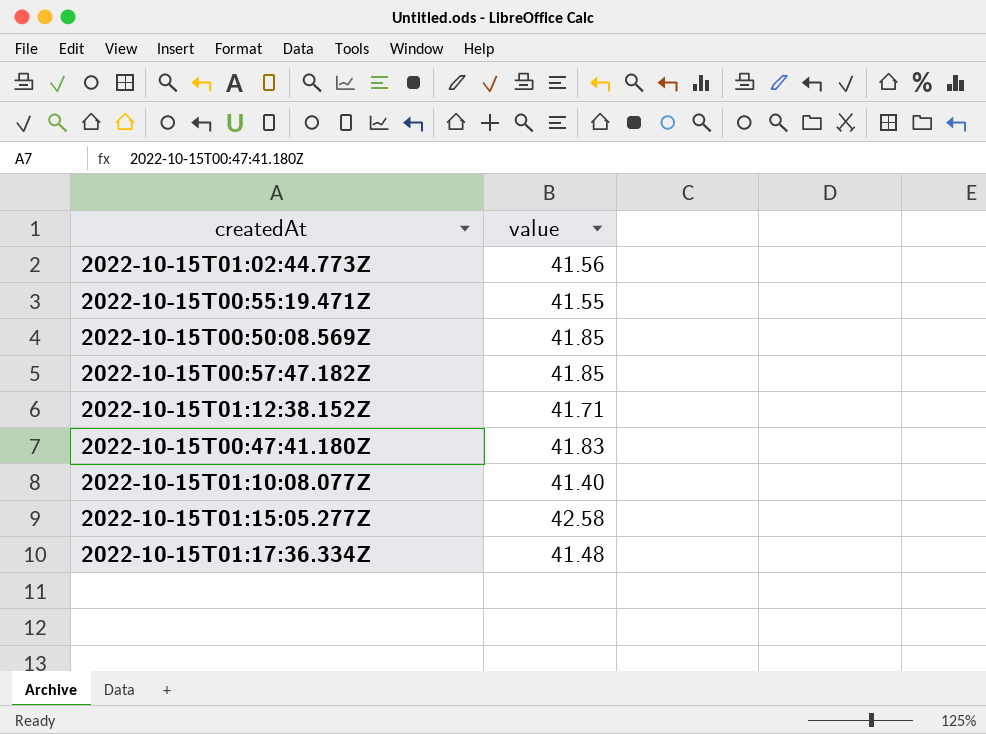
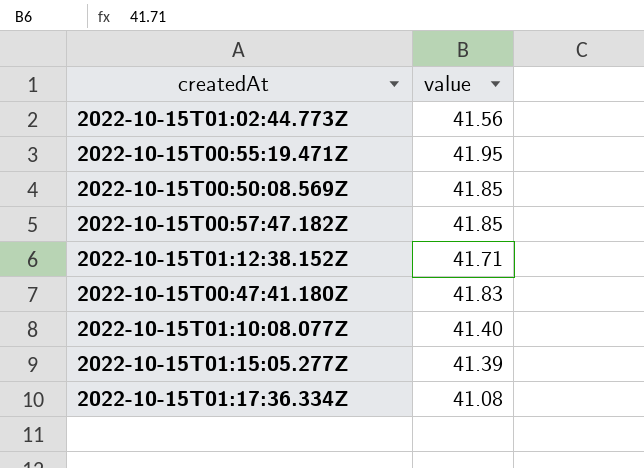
2022-10-15T00:55:19.471Z | value: 41.55 -> 41.95
2022-10-15T01:15:05.277Z | value: 42.58 -> 41.39
2022-10-15T01:17:36.334Z | value: 41.48 -> 41.08

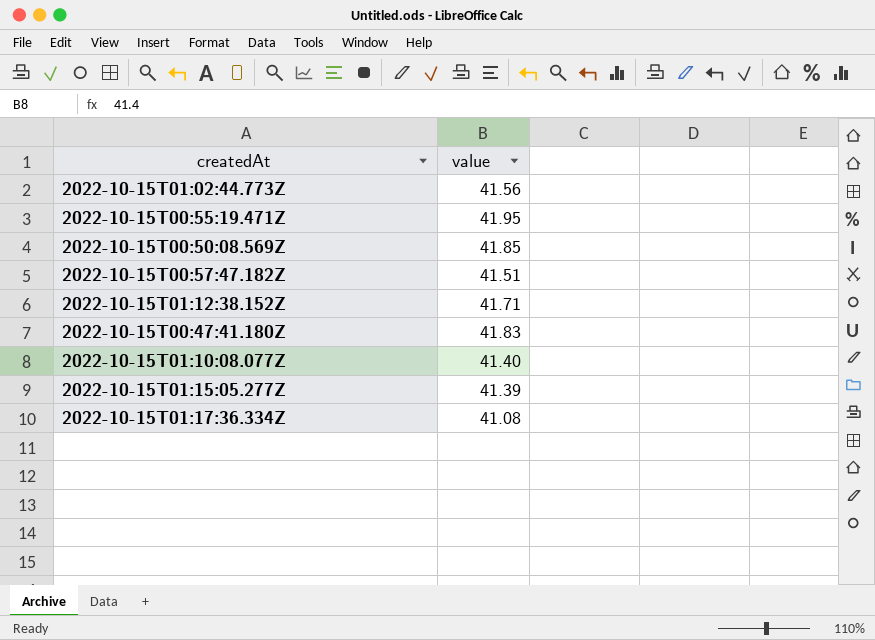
2022-10-15T00:57:47.182Z | value: 41.85 -> 41.51

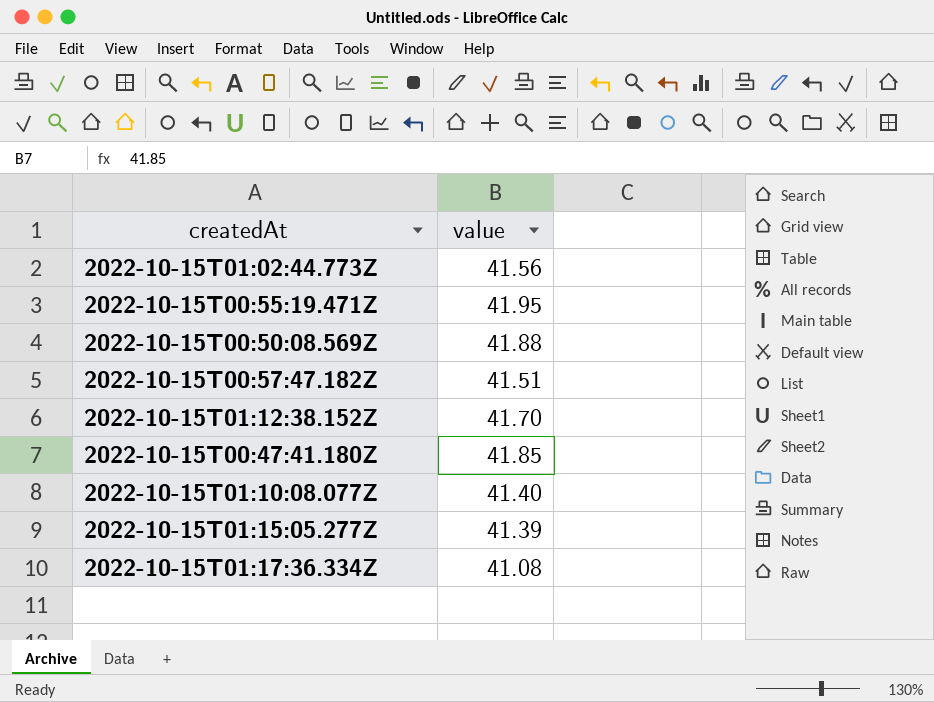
2022-10-15T00:50:08.569Z | value: 41.85 -> 41.88
2022-10-15T01:12:38.152Z | value: 41.71 -> 41.70
2022-10-15T00:47:41.180Z | value: 41.83 -> 41.85

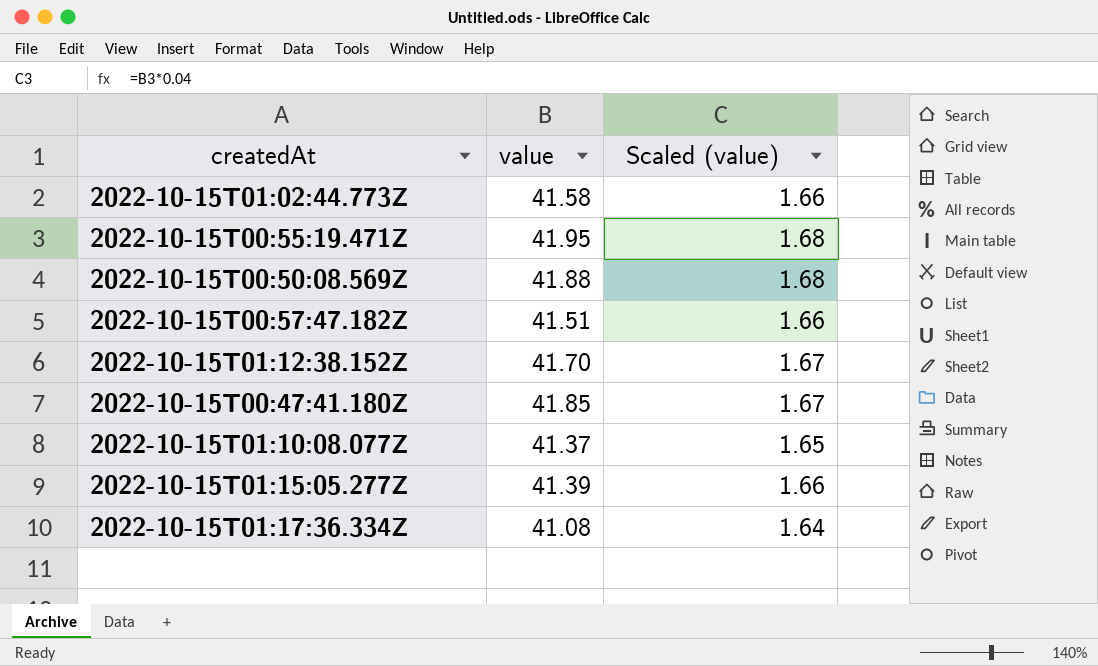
column Scaled (value) | formula: none -> [value] * 0.04
2022-10-15T01:02:44.773Z | value: 41.56 -> 41.58
2022-10-15T01:10:08.077Z | value: 41.40 -> 41.37

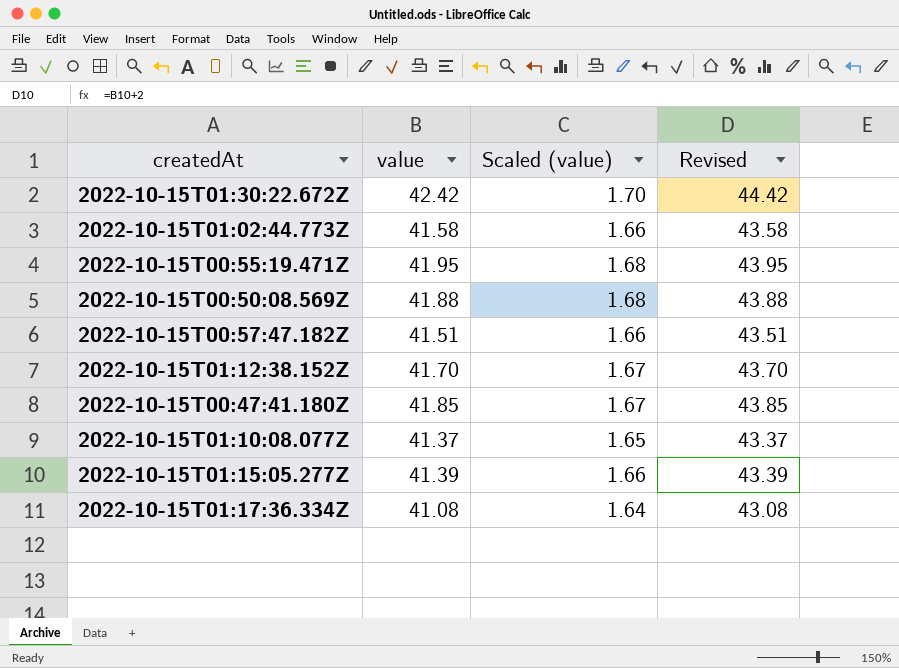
column Revised | formula: none -> [value] + 2
row 2022-10-15T01:30:22.672Z: none -> 42.42 | 1.70 | 44.42

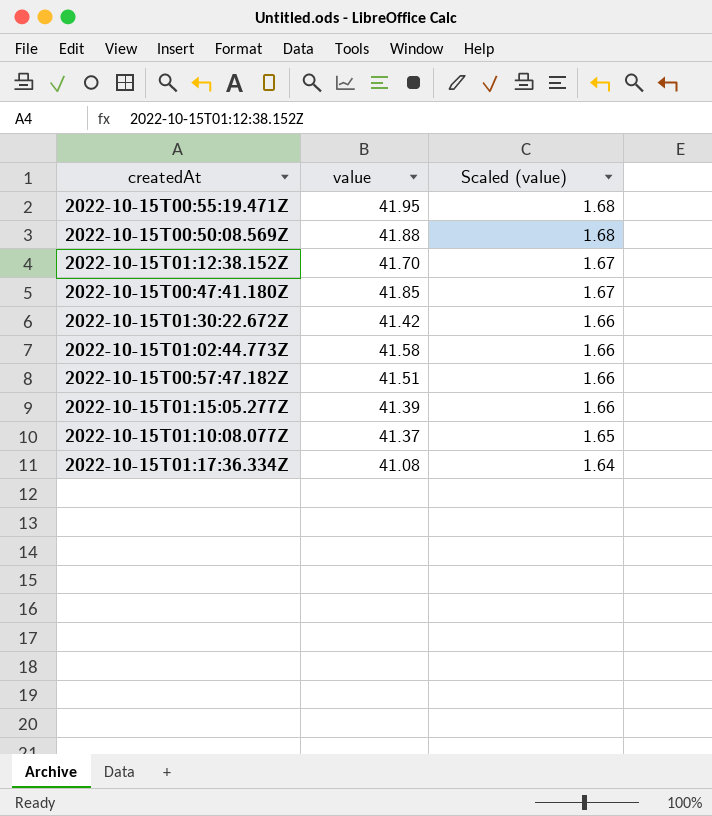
row order: none -> Scaled (value) descending
column Revised | formula: [value] + 2 -> none
2022-10-15T01:30:22.672Z | value: 42.42 -> 41.42
2022-10-15T01:30:22.672Z | Scaled (value): 1.70 -> 1.66

